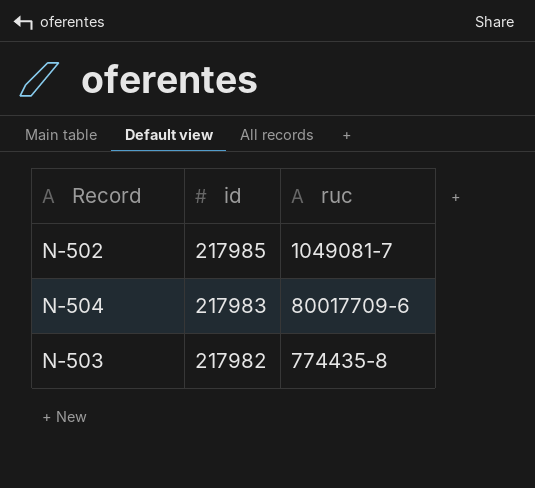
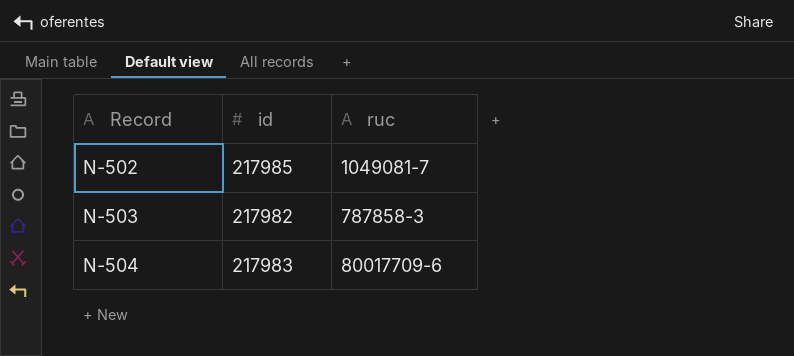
row order: id descending -> Record ascending
N-503 | ruc: 774435-8 -> 787858-3

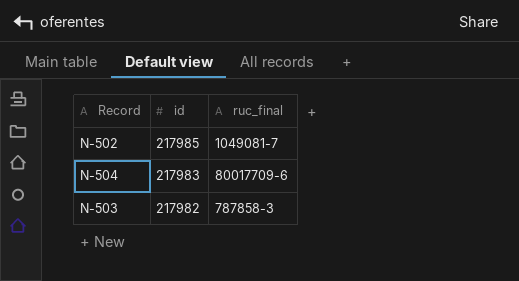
row order: Record ascending -> id descending
column name: ruc -> ruc_final

